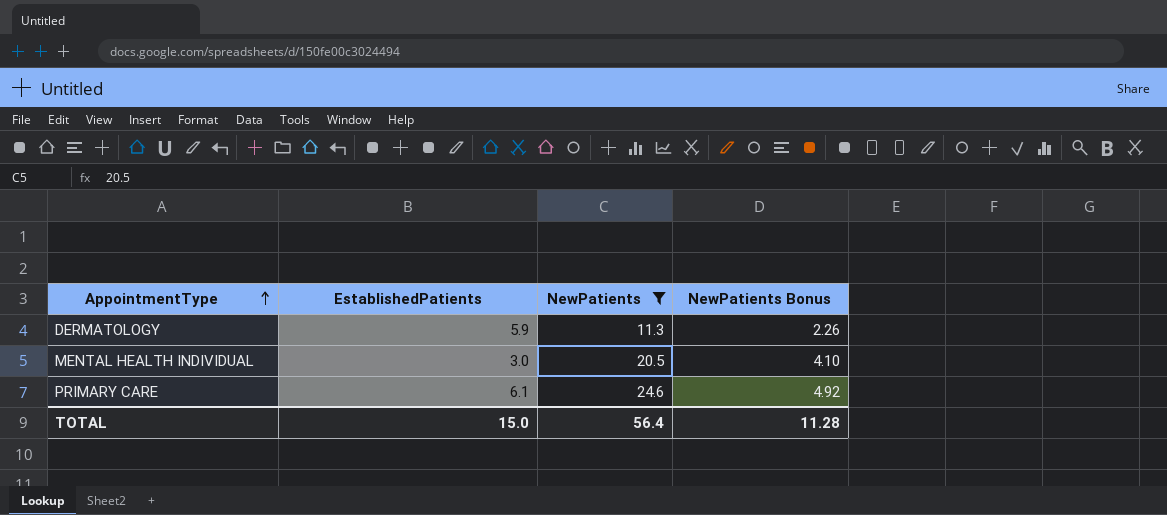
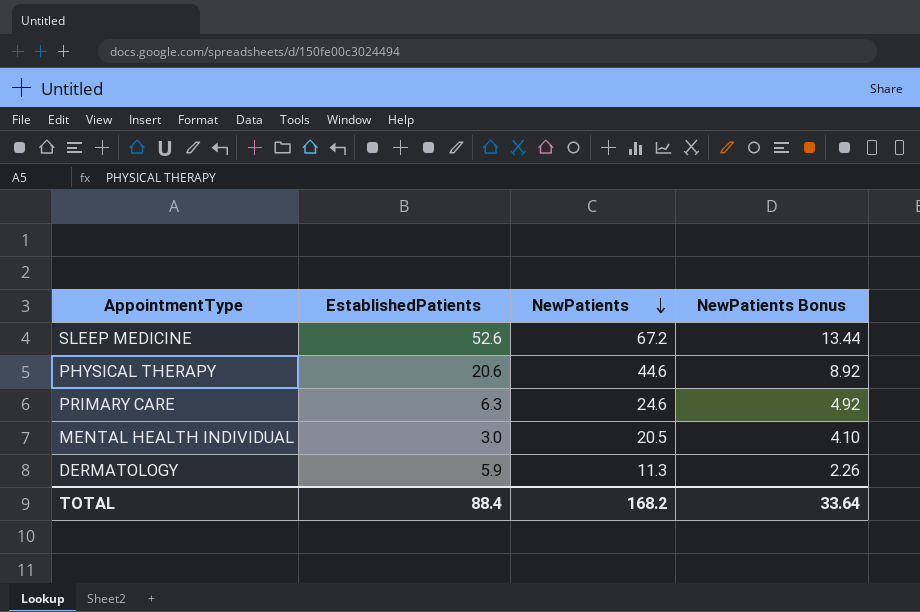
filter: NewPatients <= 24.6 -> none
row order: AppointmentType ascending -> NewPatients descending
PRIMARY CARE | EstablishedPatients: 6.1 -> 6.3
TOTAL | EstablishedPatients: 15.0 -> 88.4
TOTAL | NewPatients: 56.4 -> 168.2
TOTAL | NewPatients Bonus: 11.28 -> 33.64

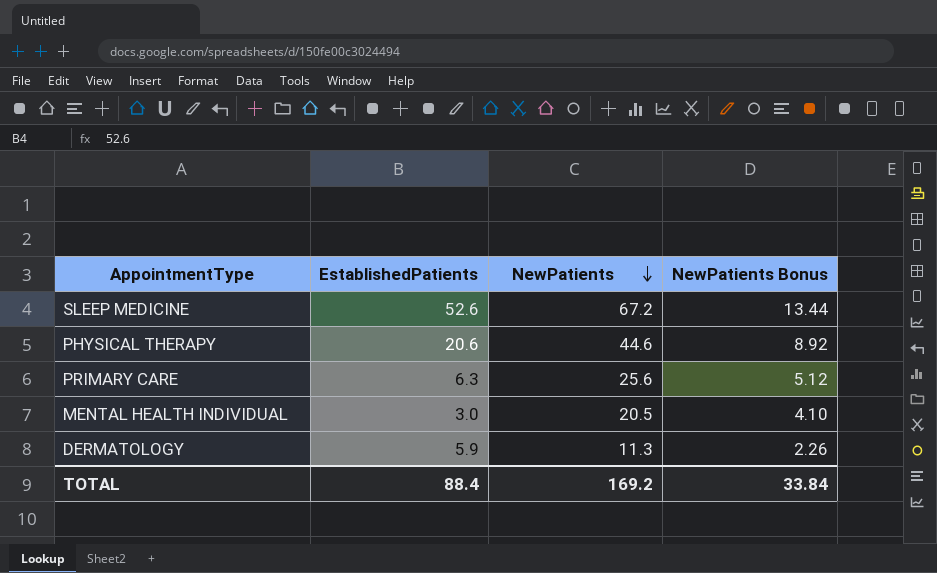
PRIMARY CARE | NewPatients: 24.6 -> 25.6
PRIMARY CARE | NewPatients Bonus: 4.92 -> 5.12
TOTAL | NewPatients: 168.2 -> 169.2
TOTAL | NewPatients Bonus: 33.64 -> 33.84

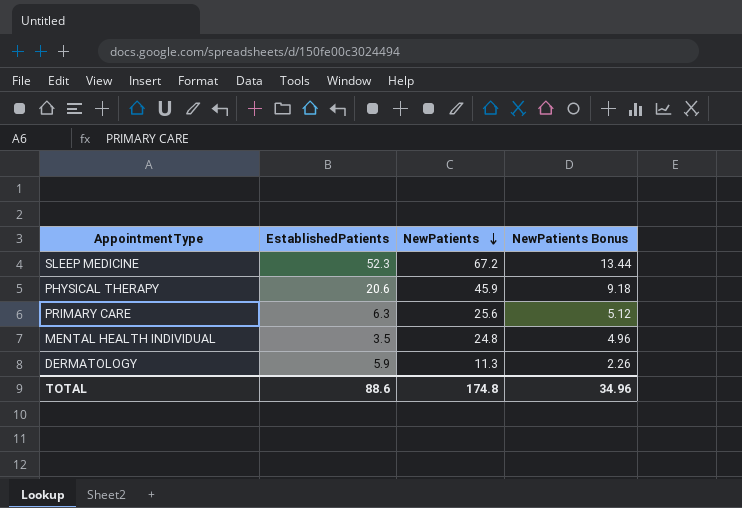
SLEEP MEDICINE | EstablishedPatients: 52.6 -> 52.3
PHYSICAL THERAPY | NewPatients: 44.6 -> 45.9
PHYSICAL THERAPY | NewPatients Bonus: 8.92 -> 9.18
MENTAL HEALTH INDIVIDUAL | EstablishedPatients: 3.0 -> 3.5
MENTAL HEALTH INDIVIDUAL | NewPatients: 20.5 -> 24.8
MENTAL HEALTH INDIVIDUAL | NewPatients Bonus: 4.10 -> 4.96
TOTAL | EstablishedPatients: 88.4 -> 88.6
TOTAL | NewPatients: 169.2 -> 174.8
TOTAL | NewPatients Bonus: 33.84 -> 34.96

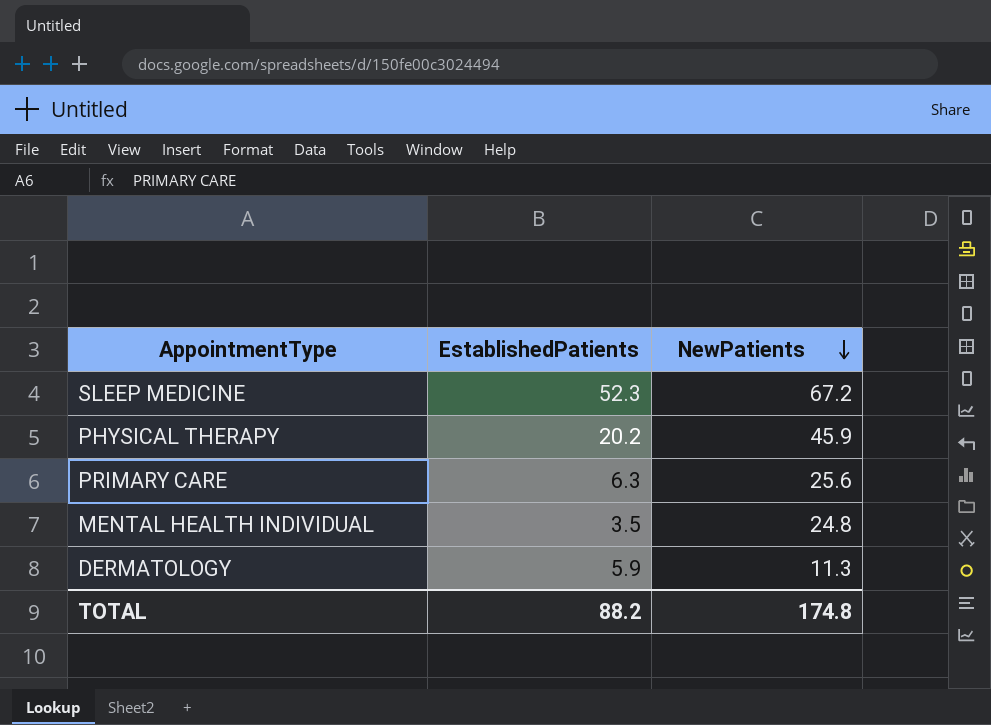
column NewPatients Bonus | formula: [NewPatients] * 0.2 -> none
PHYSICAL THERAPY | EstablishedPatients: 20.6 -> 20.2
TOTAL | EstablishedPatients: 88.6 -> 88.2

